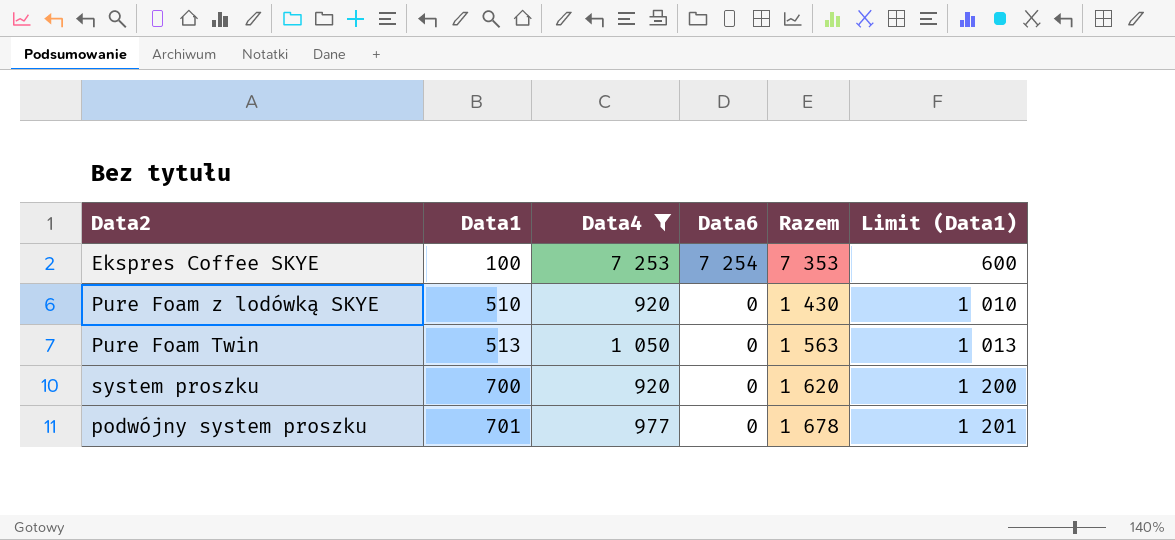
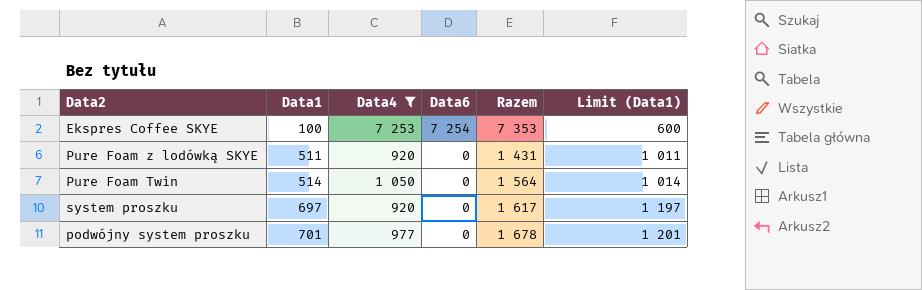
Pure Foam z lodówką SKYE | Data1: 510 -> 511
Pure Foam z lodówką SKYE | Razem: 1 430 -> 1 431
Pure Foam z lodówką SKYE | Limit (Data1): 1 010 -> 1 011
Pure Foam Twin | Data1: 513 -> 514
Pure Foam Twin | Razem: 1 563 -> 1 564
Pure Foam Twin | Limit (Data1): 1 013 -> 1 014
system proszku | Data1: 700 -> 697
system proszku | Razem: 1 620 -> 1 617
system proszku | Limit (Data1): 1 200 -> 1 197

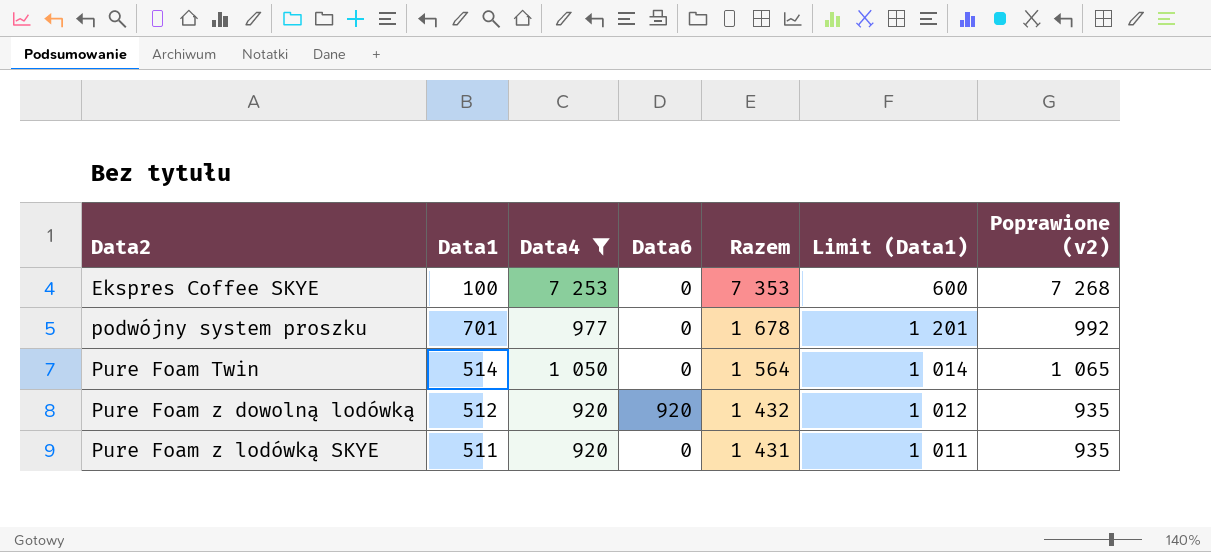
row order: Data1 ascending -> Data2 ascending
column Poprawione (v2) | formula: none -> [Data4] + 15
row system proszku: 697 | 920 | 0 | 1 617 | 1 197 -> none
Ekspres Coffee SKYE | Data6: 7 254 -> 0
row Pure Foam z dowolną lodówką: none -> 512 | 920 | 920 | 1 432 | 1 012 | 935

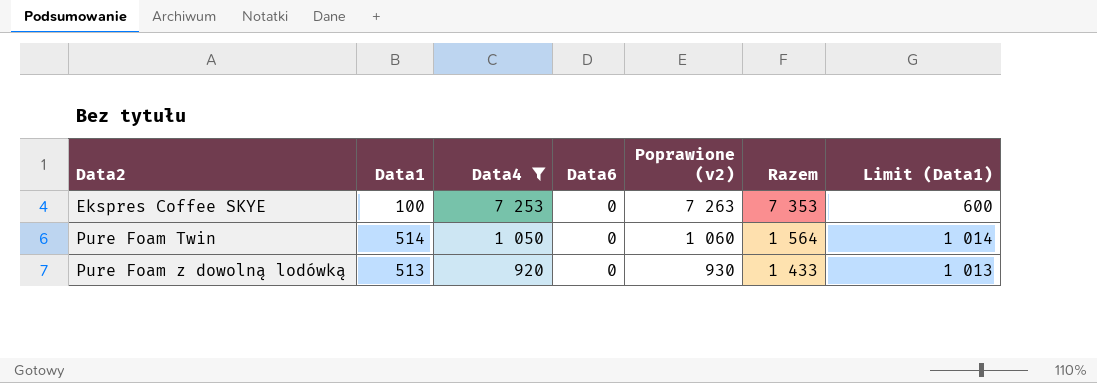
column Poprawione (v2) | formula: [Data4] + 15 -> [Data4] + 10
column Poprawione (v2) | position: 7 -> 5
row podwójny system proszku: 701 | 977 | 0 | 1 678 | 1 201 | 992 -> none
row Pure Foam z lodówką SKYE: 511 | 920 | 0 | 1 431 | 1 011 | 935 -> none
Pure Foam z dowolną lodówką | Data1: 512 -> 513
Pure Foam z dowolną lodówką | Data6: 920 -> 0
Pure Foam z dowolną lodówką | Razem: 1 432 -> 1 433
Pure Foam z dowolną lodówką | Limit (Data1): 1 012 -> 1 013

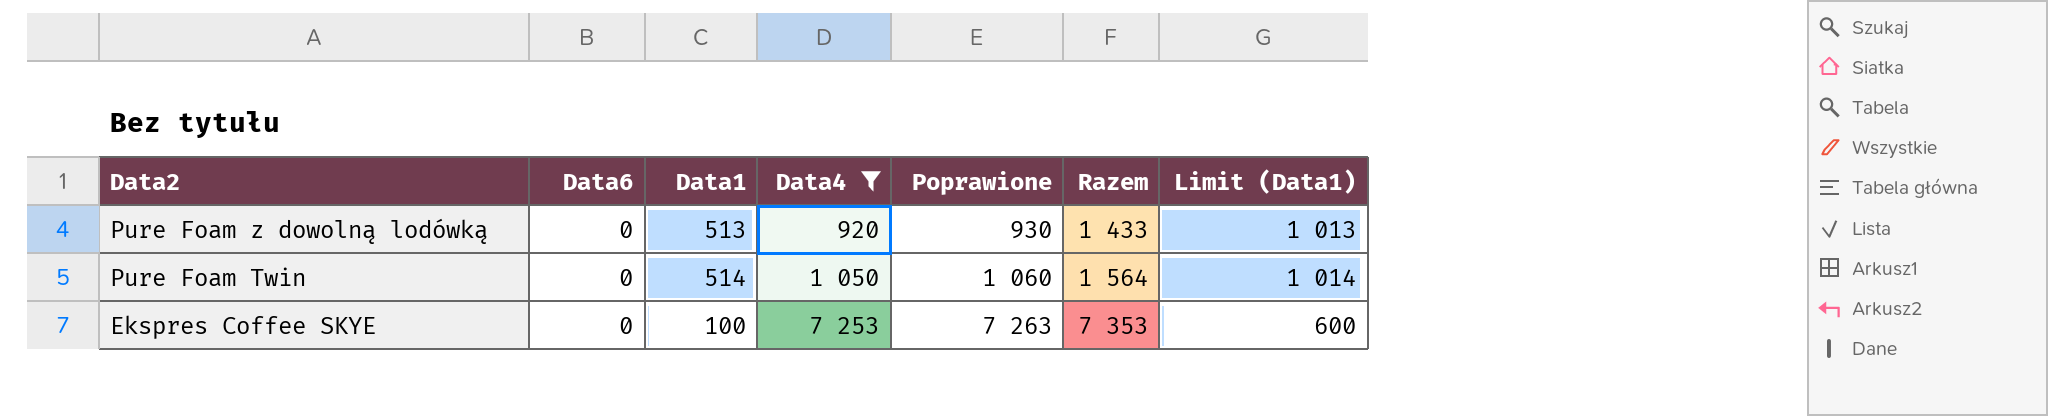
row order: Data2 ascending -> Data2 descending
column Data6 | position: 4 -> 2
column name: Poprawione (v2) -> Poprawione

